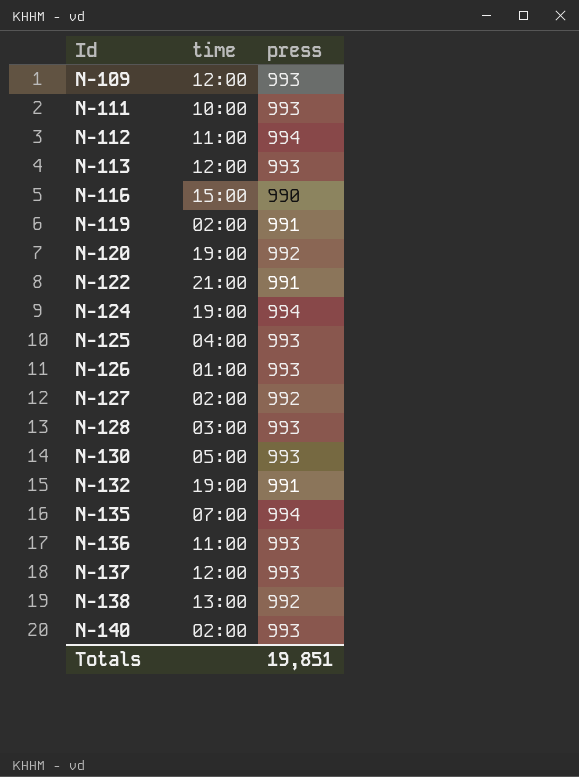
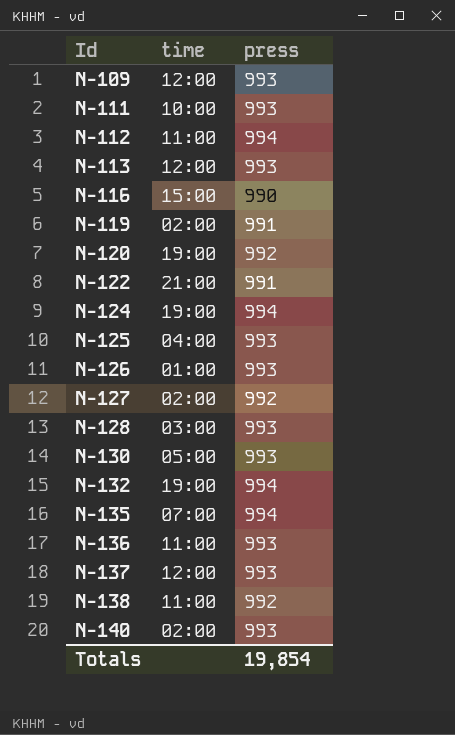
N-132 | press: 991 -> 994
N-138 | time: 13:00 -> 11:00
Totals | press: 19,851 -> 19,854

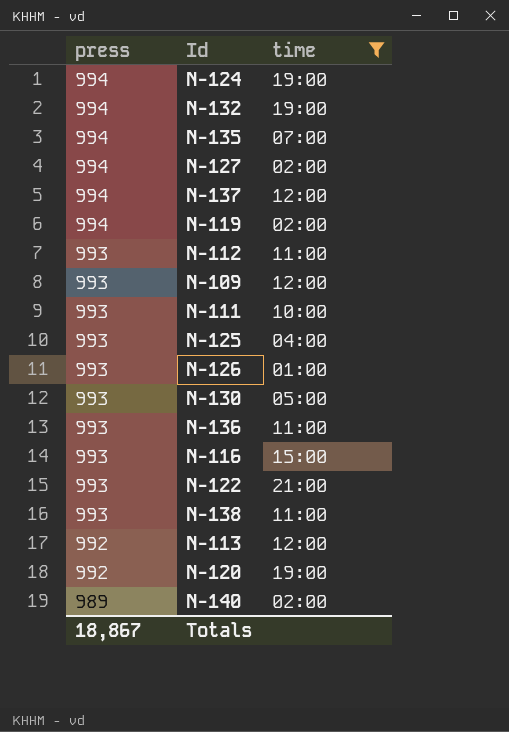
filter: none -> time != 03:00
row order: Id ascending -> press descending
column press | position: 3 -> 1
N-127 | press: 992 -> 994
N-137 | press: 993 -> 994
N-119 | press: 991 -> 994
N-112 | press: 994 -> 993
N-116 | press: 990 -> 993
N-122 | press: 991 -> 993
N-138 | press: 992 -> 993
N-113 | press: 993 -> 992
N-140 | press: 993 -> 989
Totals | press: 19,854 -> 18,867

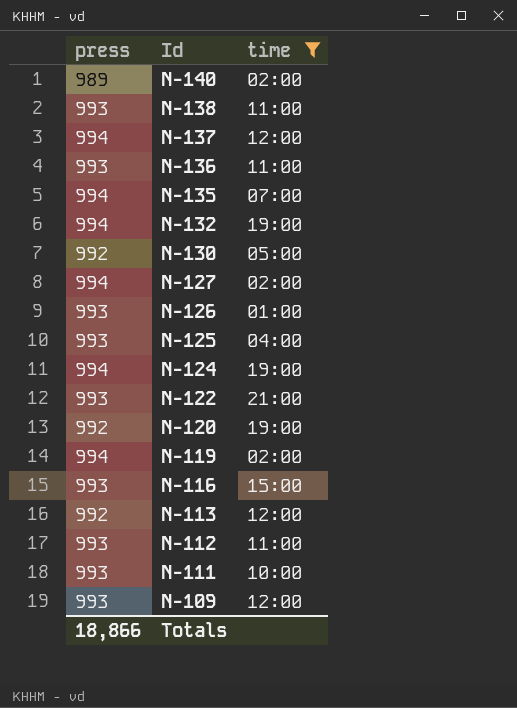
row order: press descending -> Id descending
N-130 | press: 993 -> 992
Totals | press: 18,867 -> 18,866

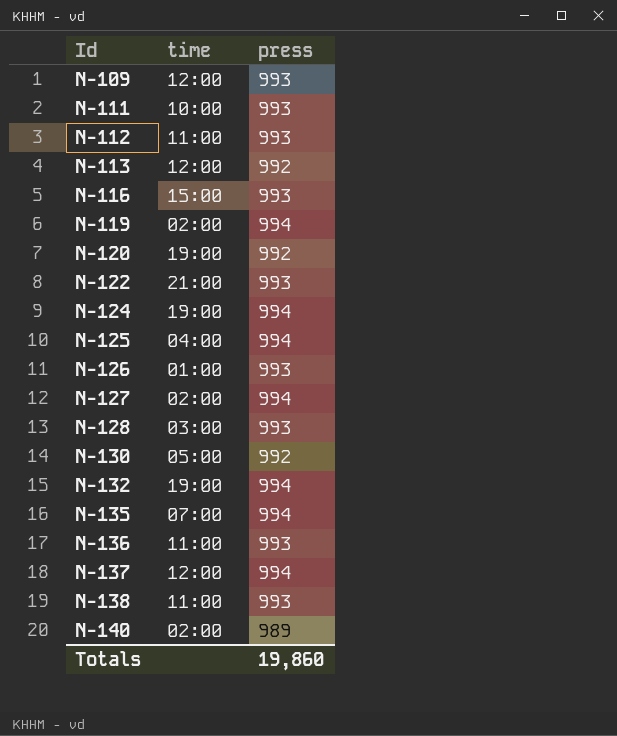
filter: time != 03:00 -> none
row order: Id descending -> Id ascending
column press | position: 1 -> 3
N-125 | press: 993 -> 994
Totals | press: 18,866 -> 19,860

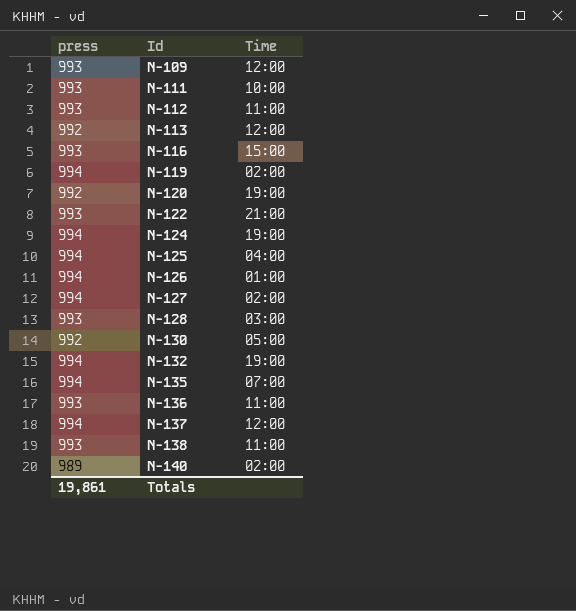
column press | position: 3 -> 1
column name: time -> Time
N-126 | press: 993 -> 994
Totals | press: 19,860 -> 19,861

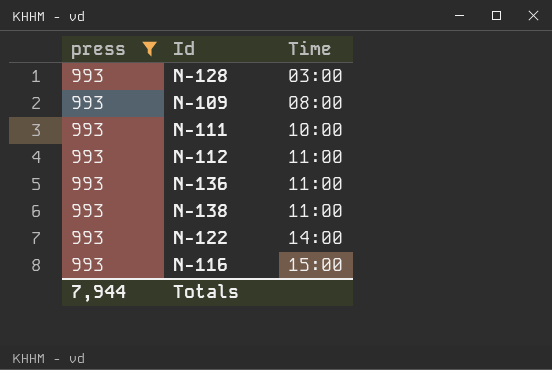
filter: none -> press = 993
row order: Id ascending -> Time ascending
N-109 | Time: 12:00 -> 08:00
N-122 | Time: 21:00 -> 14:00
Totals | press: 19,861 -> 7,944

